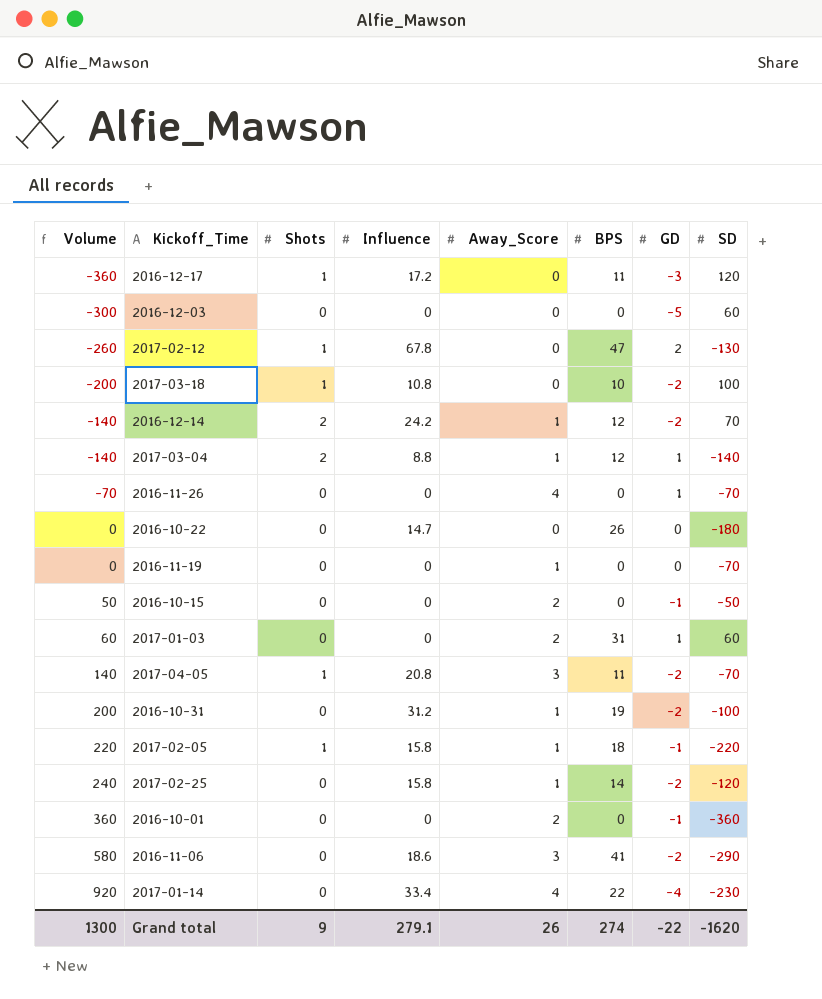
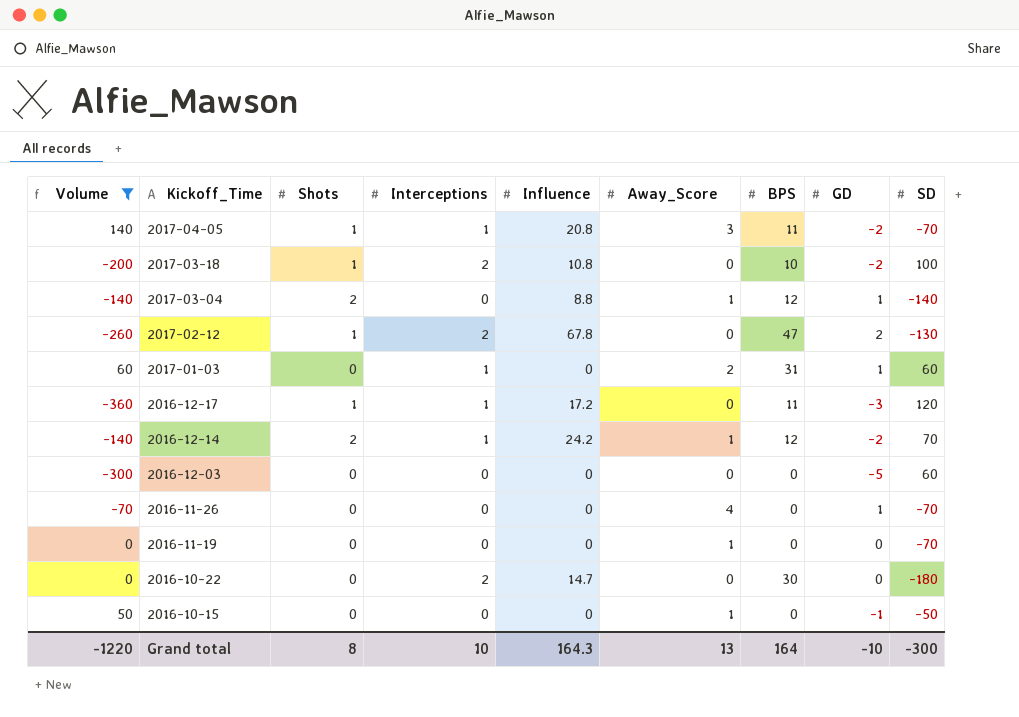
filter: none -> Volume <= 140
row order: Volume ascending -> Kickoff_Time descending
column Interceptions | position: none -> 4
2016-10-22 | BPS: 26 -> 30
2016-10-15 | Away_Score: 2 -> 1
Grand total | Volume: 1300 -> -1220
Grand total | Shots: 9 -> 8
Grand total | Influence: 279.1 -> 164.3
Grand total | Away_Score: 26 -> 13
Grand total | BPS: 274 -> 164
Grand total | GD: -22 -> -10
Grand total | SD: -1620 -> -300

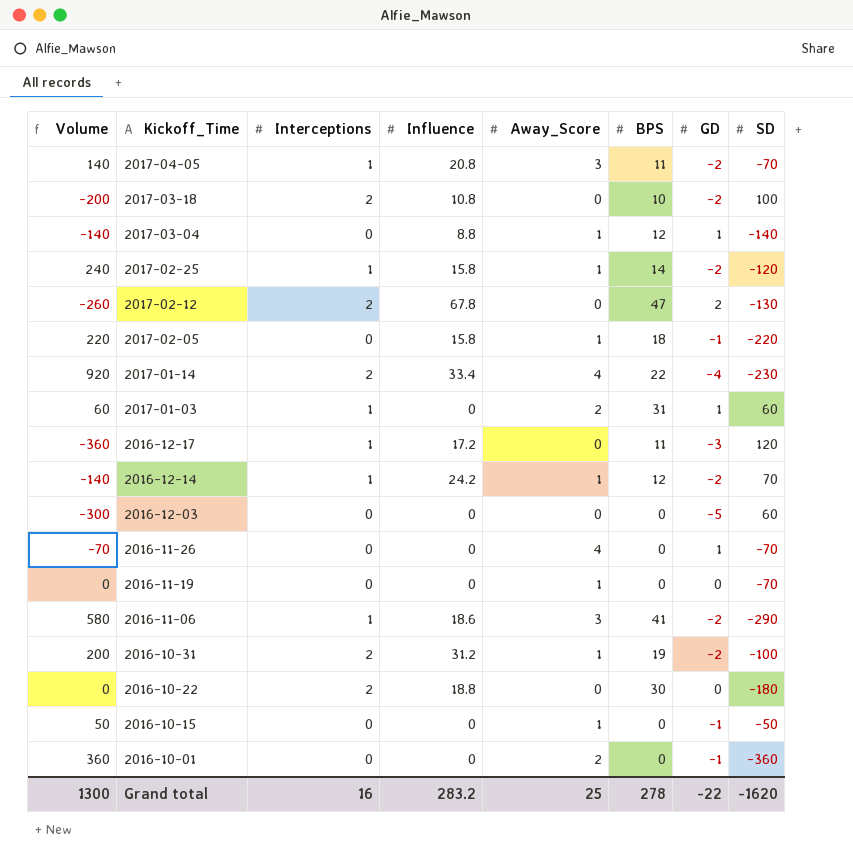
filter: Volume <= 140 -> none
column Shots | position: 3 -> none
2016-10-22 | Influence: 14.7 -> 18.8
Grand total | Volume: -1220 -> 1300
Grand total | Interceptions: 10 -> 16
Grand total | Influence: 164.3 -> 283.2
Grand total | Away_Score: 13 -> 25
Grand total | BPS: 164 -> 278
Grand total | GD: -10 -> -22
Grand total | SD: -300 -> -1620

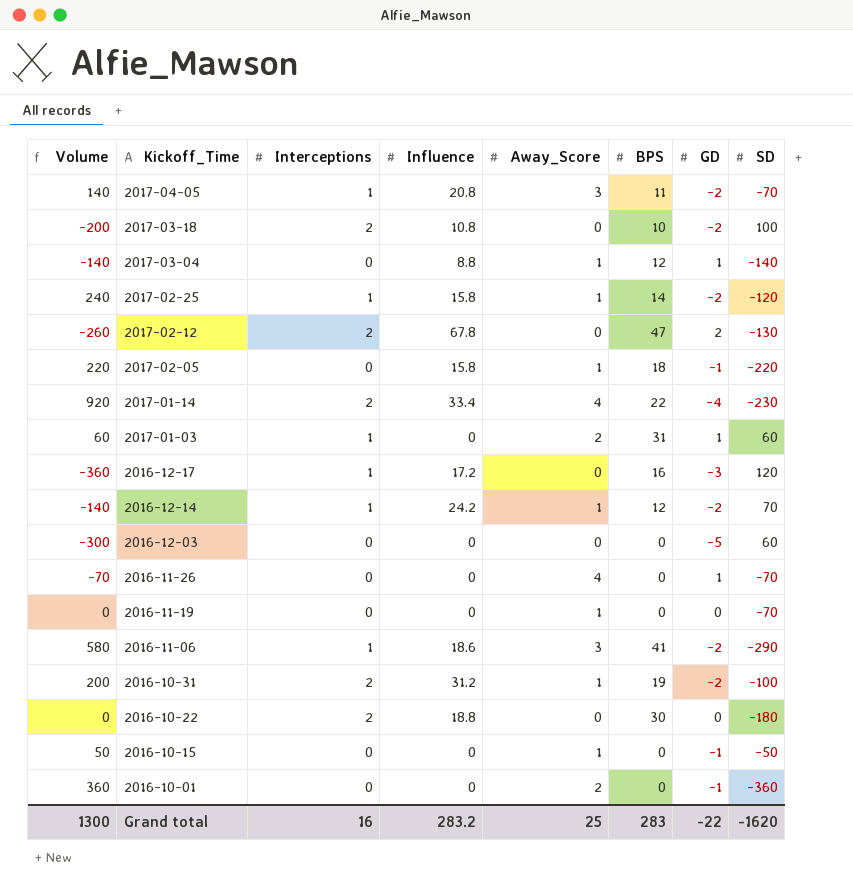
2016-12-17 | BPS: 11 -> 16
Grand total | BPS: 278 -> 283

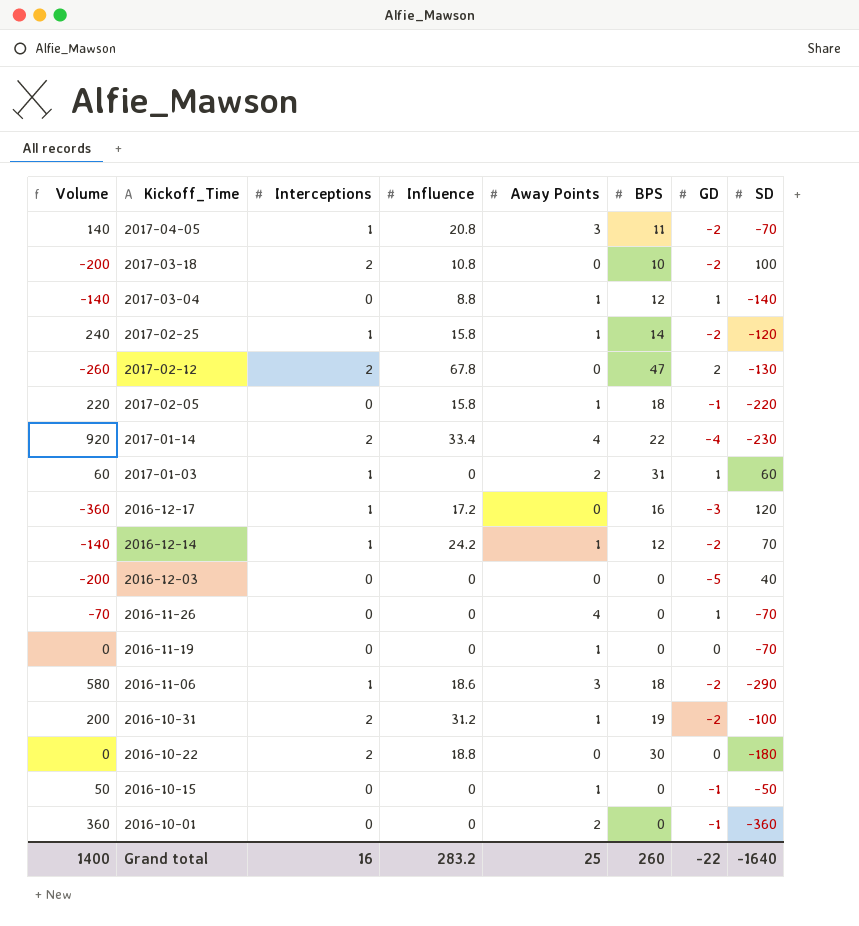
column name: Away_Score -> Away Points
2016-12-03 | Volume: -300 -> -200
2016-12-03 | SD: 60 -> 40
2016-11-06 | BPS: 41 -> 18
Grand total | Volume: 1300 -> 1400
Grand total | BPS: 283 -> 260
Grand total | SD: -1620 -> -1640

